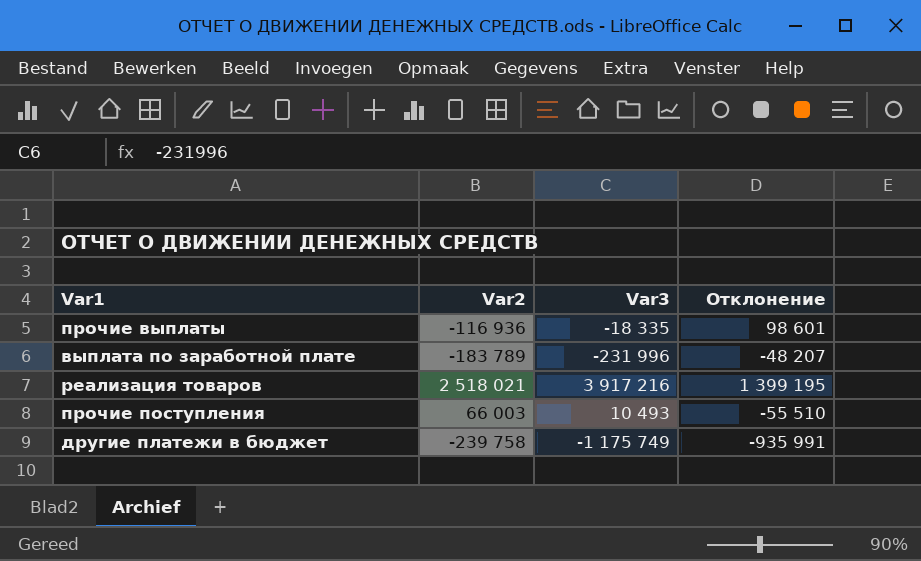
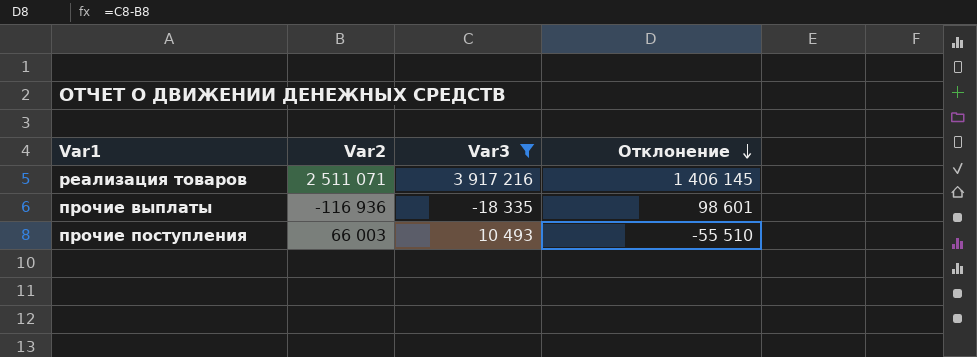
filter: none -> Var3 >= -18 335
row order: none -> Отклонение descending
реализация товаров | Var2: 2 518 021 -> 2 511 071
реализация товаров | Отклонение: 1 399 195 -> 1 406 145

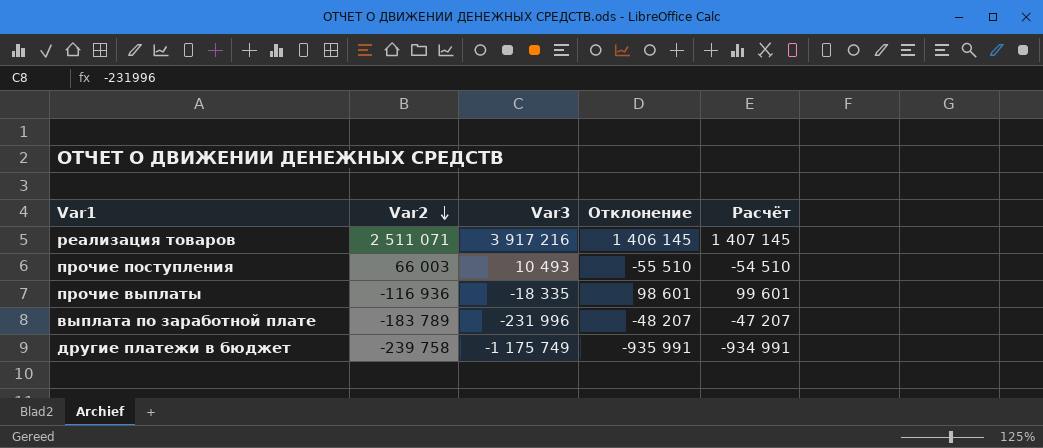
filter: Var3 >= -18 335 -> none
row order: Отклонение descending -> Var2 descending
column Расчёт | formula: none -> [Отклонение] + 1000

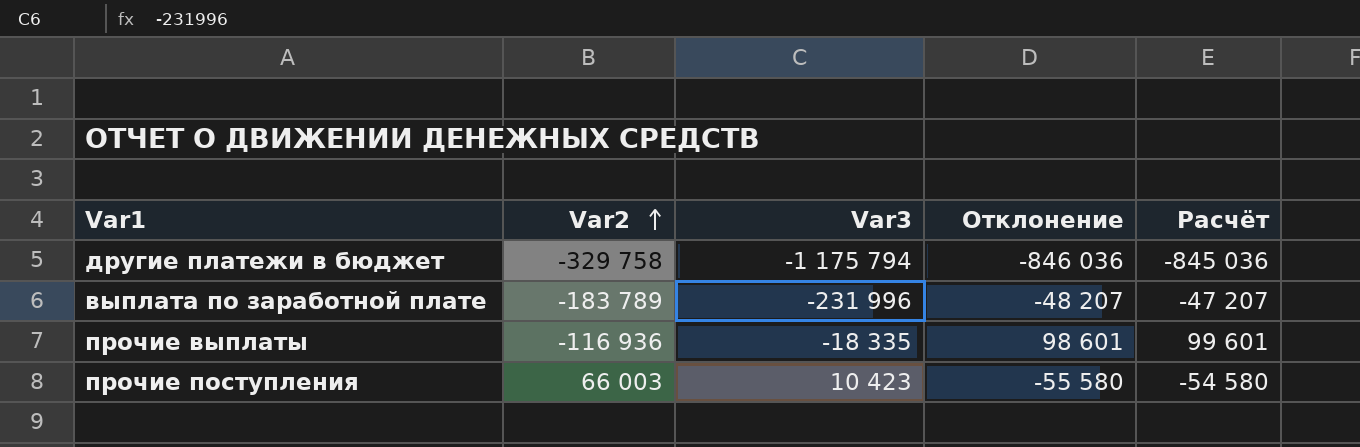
row order: Var2 descending -> Var2 ascending
row реализация товаров: 2 511 071 | 3 917 216 | 1 406 145 | 1 407 145 -> none
другие платежи в бюджет | Var2: -239 758 -> -329 758
другие платежи в бюджет | Var3: -1 175 749 -> -1 175 794
другие платежи в бюджет | Отклонение: -935 991 -> -846 036
другие платежи в бюджет | Расчёт: -934 991 -> -845 036
прочие поступления | Var3: 10 493 -> 10 423
прочие поступления | Отклонение: -55 510 -> -55 580
прочие поступления | Расчёт: -54 510 -> -54 580

